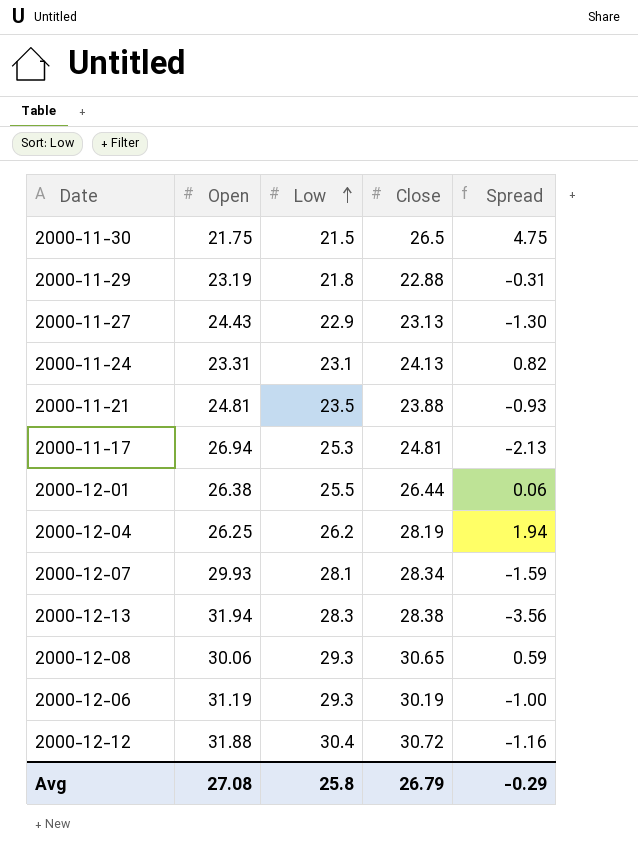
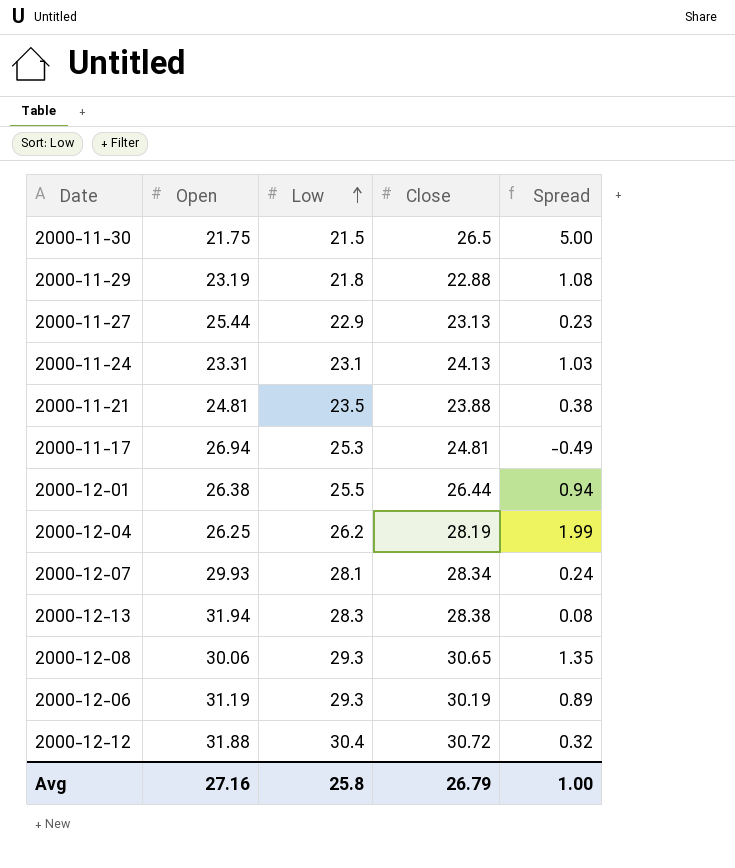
column Spread | formula: [Close] - [Open] -> [Close] - [Low]
2000-11-27 | Open: 24.43 -> 25.44
Avg | Open: 27.08 -> 27.16
Avg | Spread: -0.29 -> 1.00

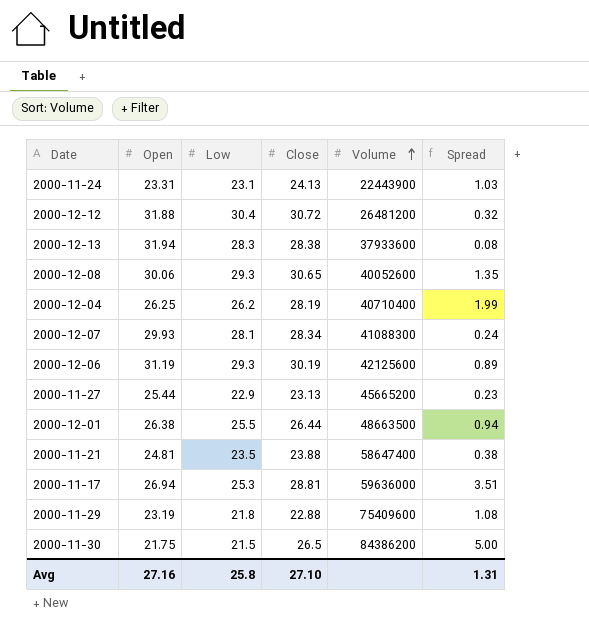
row order: Low ascending -> Volume ascending
column Volume | position: none -> 5
2000-11-17 | Close: 24.81 -> 28.81
2000-11-17 | Spread: -0.49 -> 3.51
Avg | Close: 26.79 -> 27.10
Avg | Spread: 1.00 -> 1.31

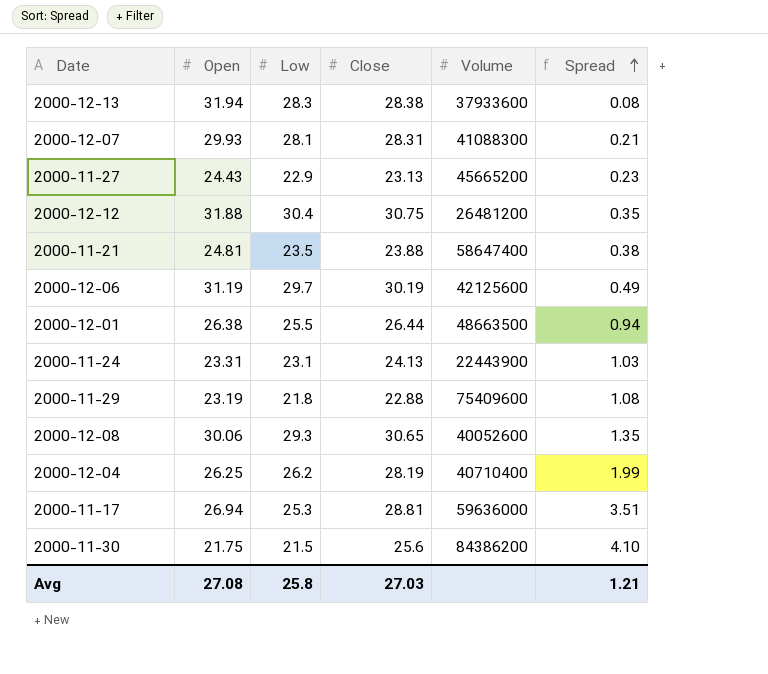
row order: Volume ascending -> Spread ascending
2000-12-07 | Close: 28.34 -> 28.31
2000-12-07 | Spread: 0.24 -> 0.21
2000-11-27 | Open: 25.44 -> 24.43
2000-12-12 | Close: 30.72 -> 30.75
2000-12-12 | Spread: 0.32 -> 0.35
2000-12-06 | Low: 29.3 -> 29.7
2000-12-06 | Spread: 0.89 -> 0.49
2000-11-30 | Close: 26.5 -> 25.6
2000-11-30 | Spread: 5.00 -> 4.10
Avg | Open: 27.16 -> 27.08
Avg | Close: 27.10 -> 27.03
Avg | Spread: 1.31 -> 1.21

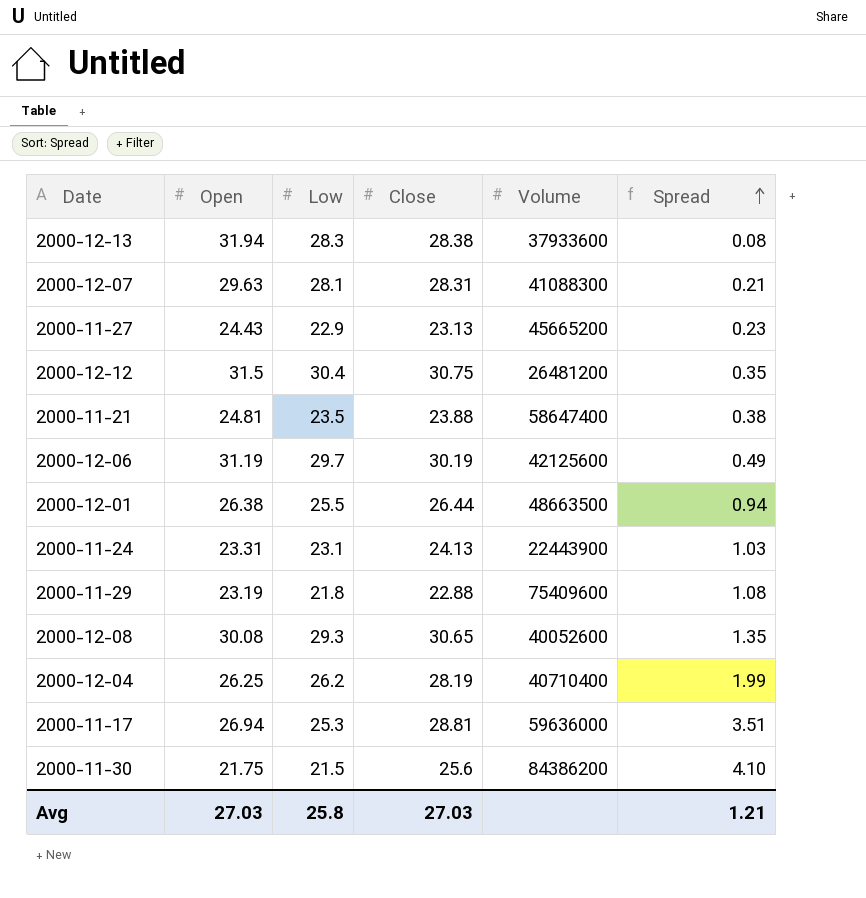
2000-12-07 | Open: 29.93 -> 29.63
2000-12-12 | Open: 31.88 -> 31.5
2000-12-08 | Open: 30.06 -> 30.08
Avg | Open: 27.08 -> 27.03

